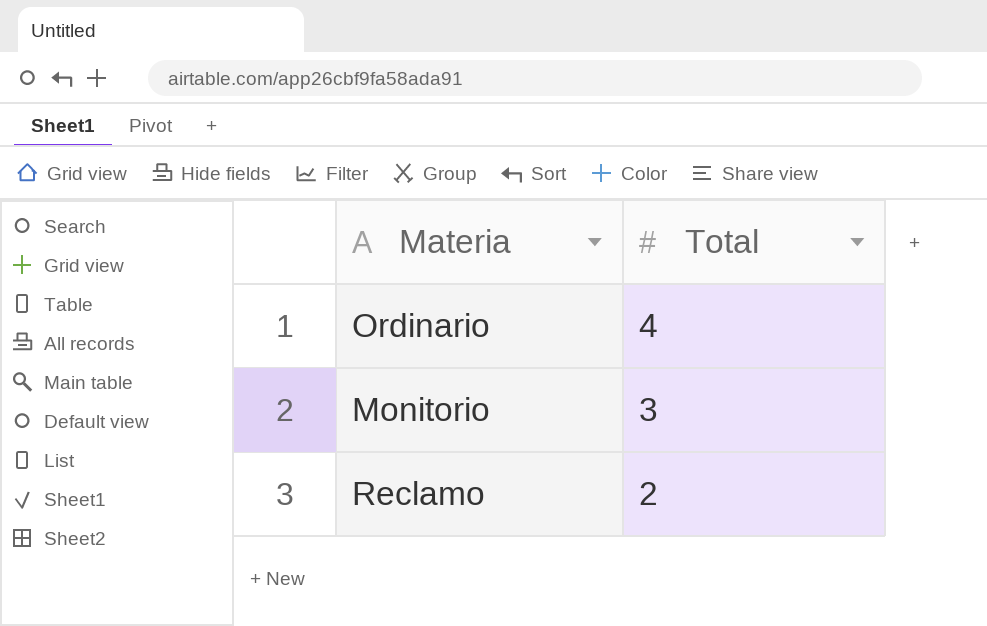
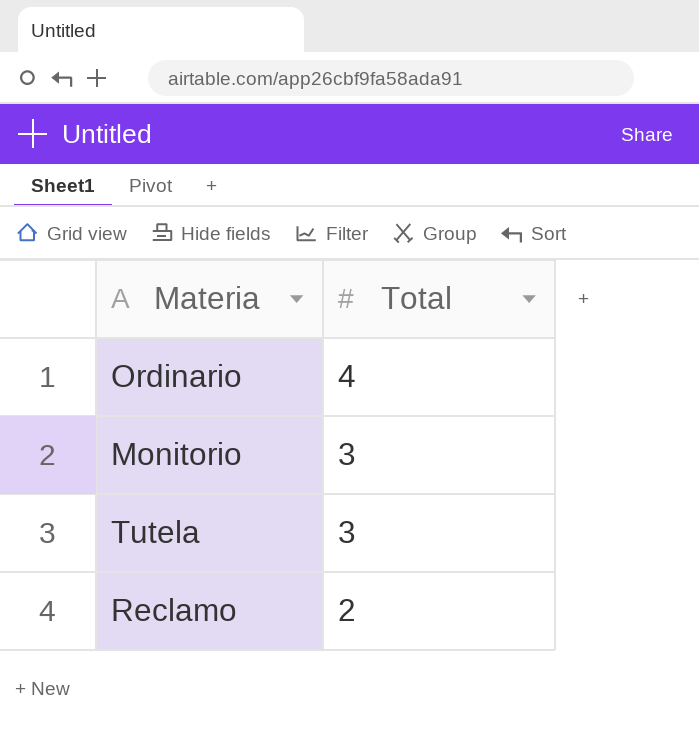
row Tutela: none -> 3

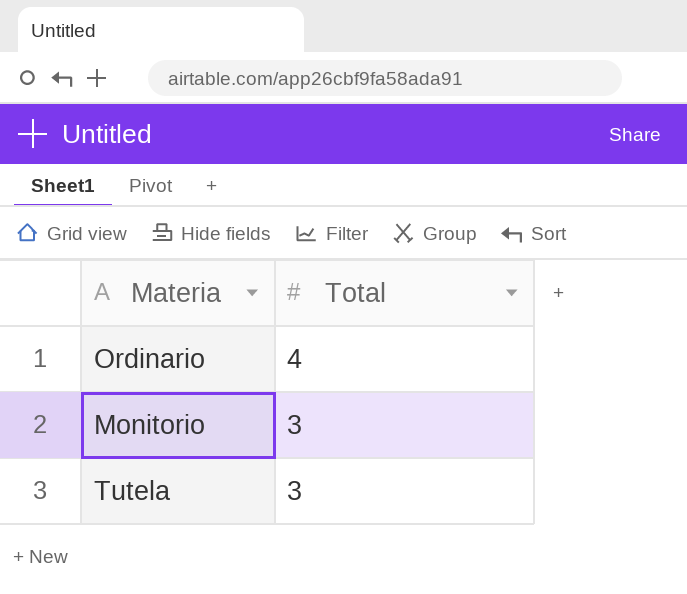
row Reclamo: 2 -> none

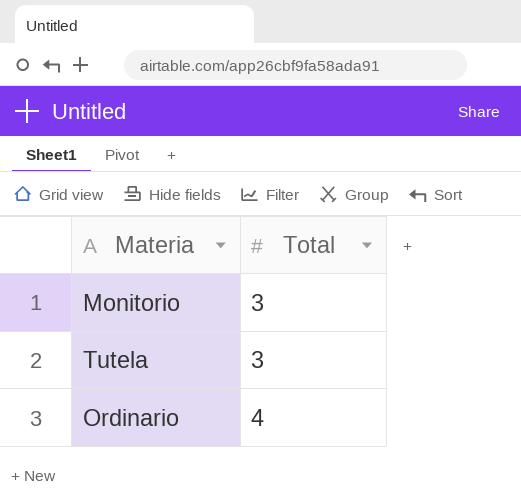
row order: Total descending -> Total ascending

